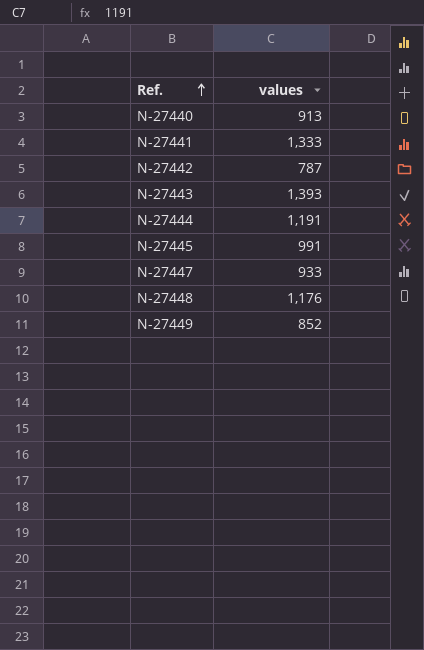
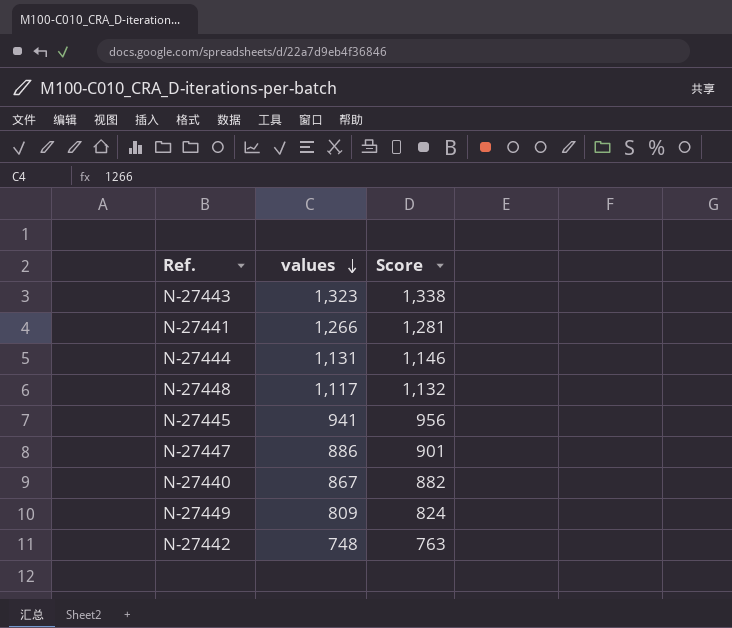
row order: Ref. ascending -> values descending
column Score | formula: none -> [values] + 15
N-27443 | values: 1,393 -> 1,323
N-27441 | values: 1,333 -> 1,266
N-27444 | values: 1,191 -> 1,131
N-27448 | values: 1,176 -> 1,117
N-27445 | values: 991 -> 941
N-27447 | values: 933 -> 886
N-27440 | values: 913 -> 867
N-27449 | values: 852 -> 809
N-27442 | values: 787 -> 748

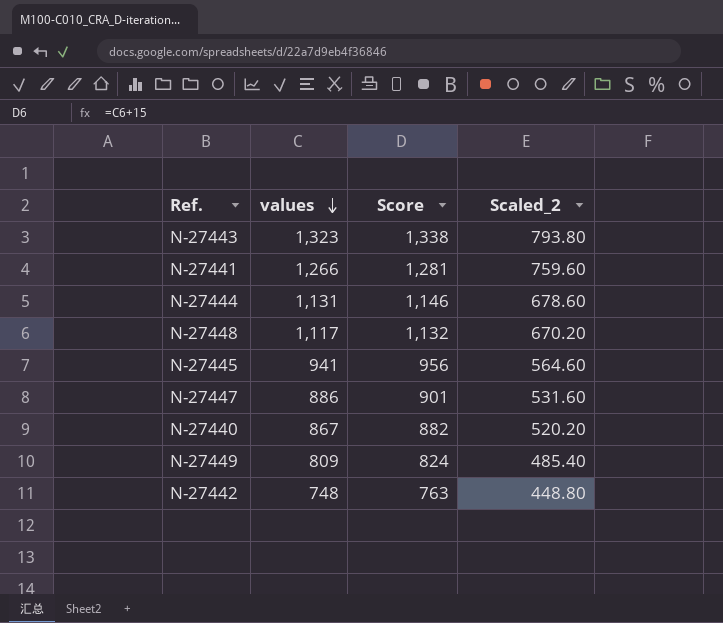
column Scaled_2 | formula: none -> [values] * 0.6

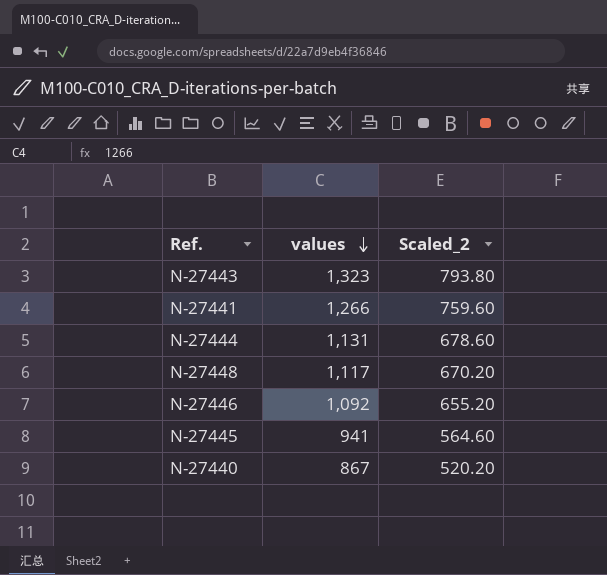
column Score | formula: [values] + 15 -> none
row N-27447: 886 | 901 | 531.60 -> none
row N-27449: 809 | 824 | 485.40 -> none
row N-27442: 748 | 763 | 448.80 -> none
row N-27446: none -> 1,092 | 655.20

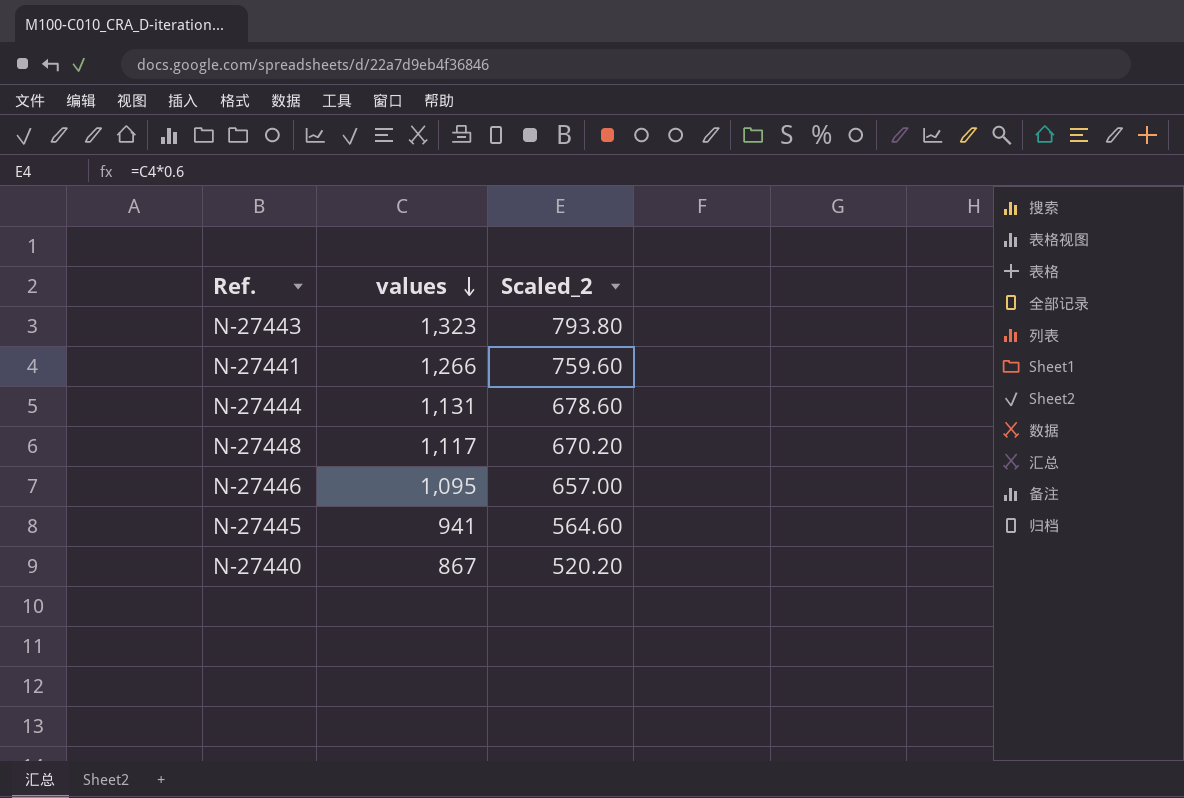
N-27446 | values: 1,092 -> 1,095
N-27446 | Scaled_2: 655.20 -> 657.00

